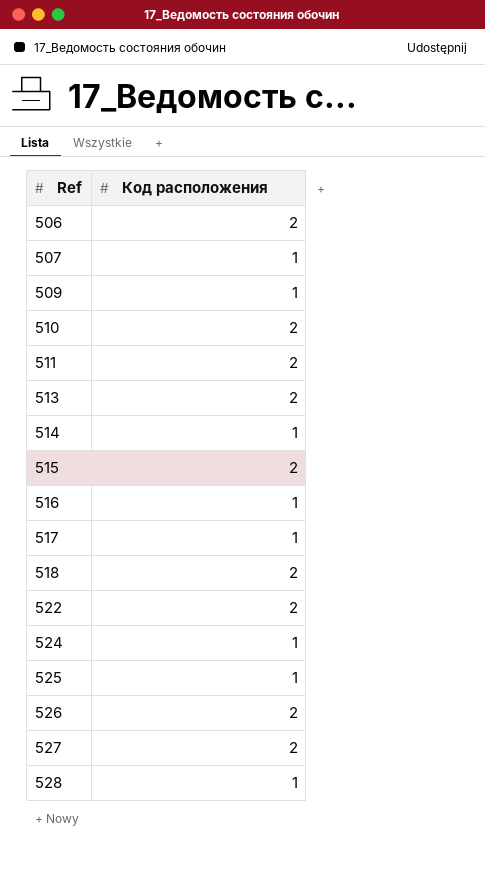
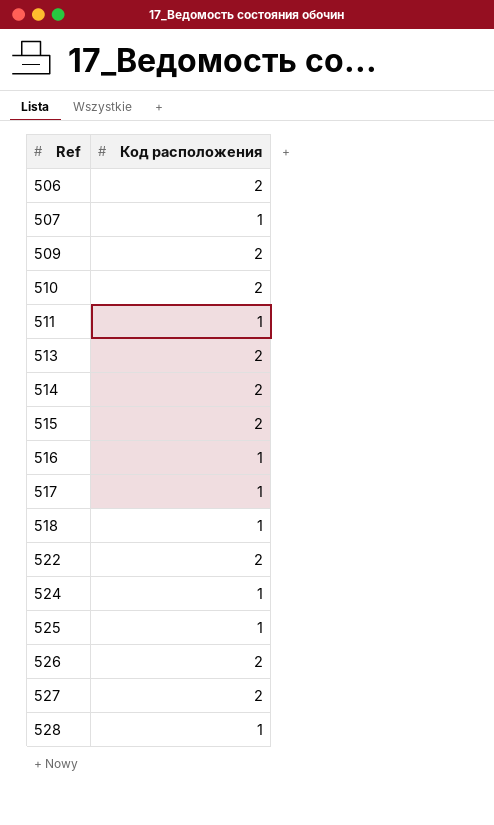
509 | Код расположения: 1 -> 2
511 | Код расположения: 2 -> 1
514 | Код расположения: 1 -> 2
518 | Код расположения: 2 -> 1

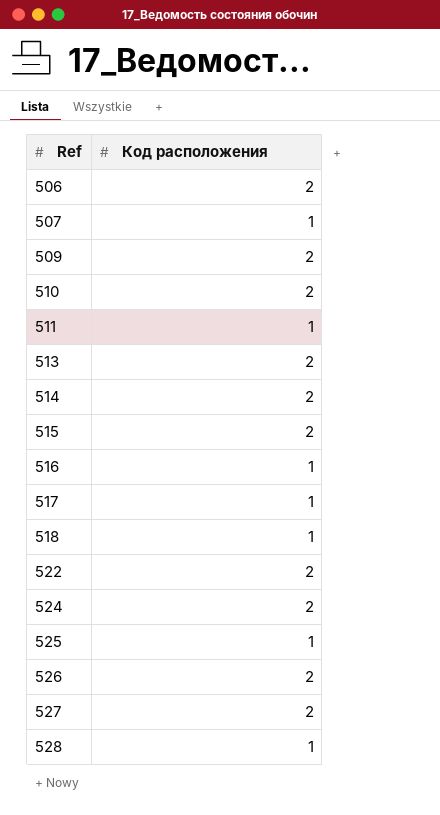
524 | Код расположения: 1 -> 2

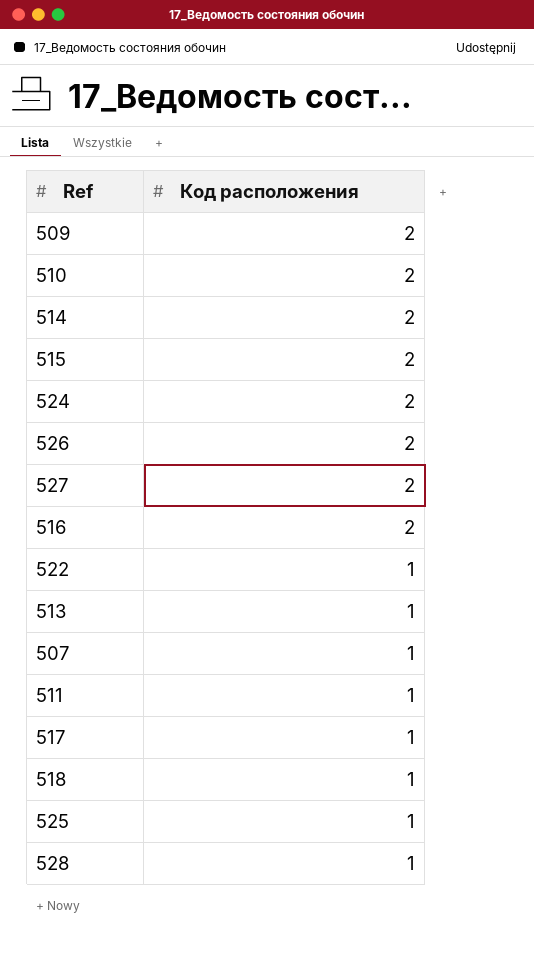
row order: Ref ascending -> Код расположения descending
row 506: 2 -> none
516 | Код расположения: 1 -> 2
522 | Код расположения: 2 -> 1
513 | Код расположения: 2 -> 1

